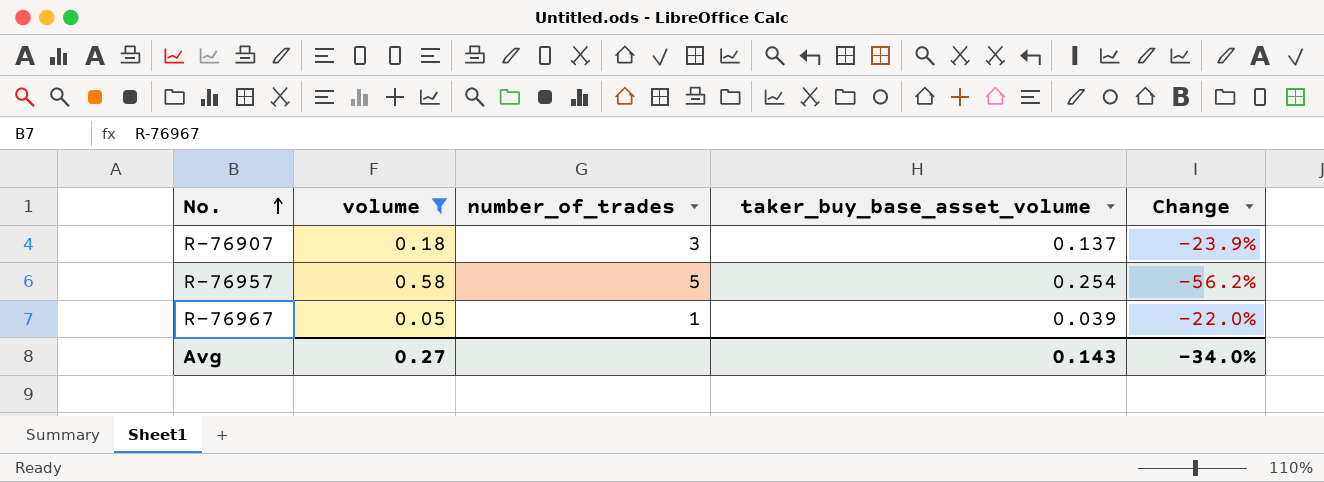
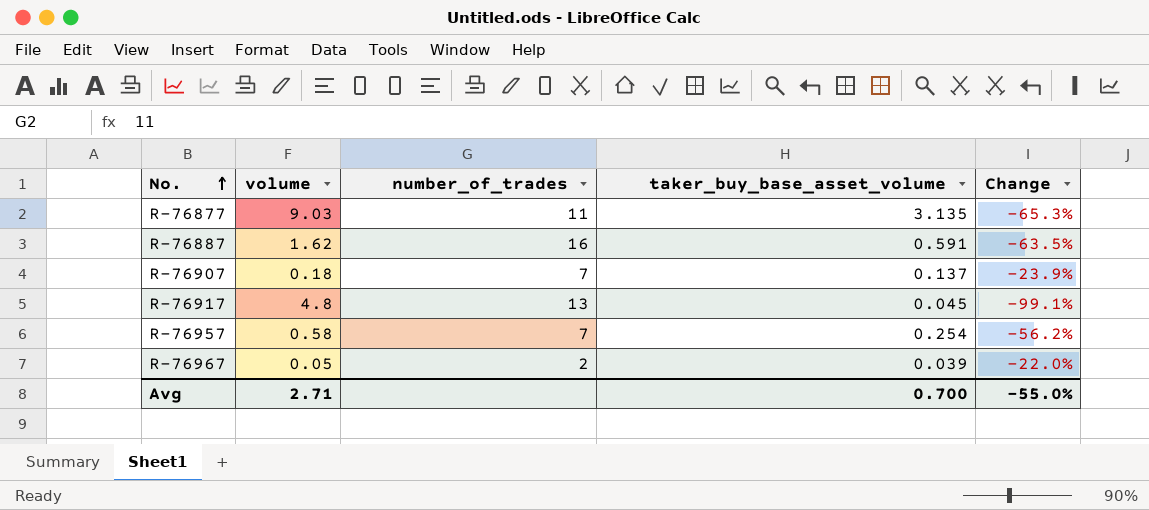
filter: volume <= 0.58 -> none
R-76907 | number_of_trades: 3 -> 7
R-76957 | number_of_trades: 5 -> 7
R-76967 | number_of_trades: 1 -> 2
Avg | volume: 0.27 -> 2.71
Avg | taker_buy_base_asset_volume: 0.143 -> 0.700
Avg | Change: -34.0% -> -55.0%

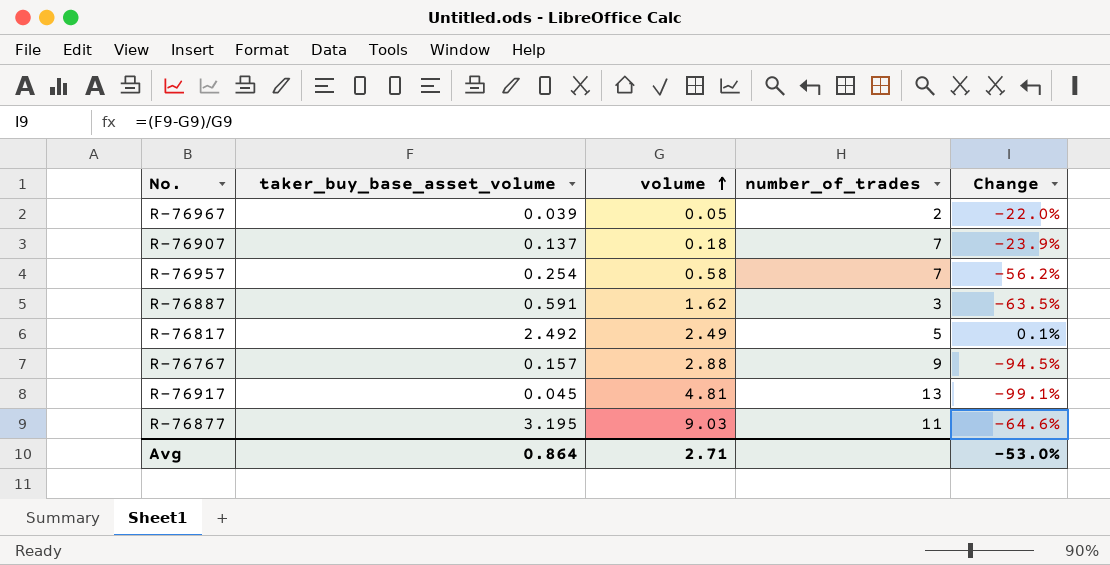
row order: No. ascending -> volume ascending
column taker_buy_base_asset_volume | position: 4 -> 2
R-76887 | number_of_trades: 16 -> 3
row R-76817: none -> 2.492 | 2.49 | 5 | 0.1%
row R-76767: none -> 0.157 | 2.88 | 9 | -94.5%
R-76917 | volume: 4.8 -> 4.81
R-76877 | taker_buy_base_asset_volume: 3.135 -> 3.195
R-76877 | Change: -65.3% -> -64.6%
Avg | taker_buy_base_asset_volume: 0.700 -> 0.864
Avg | Change: -55.0% -> -53.0%

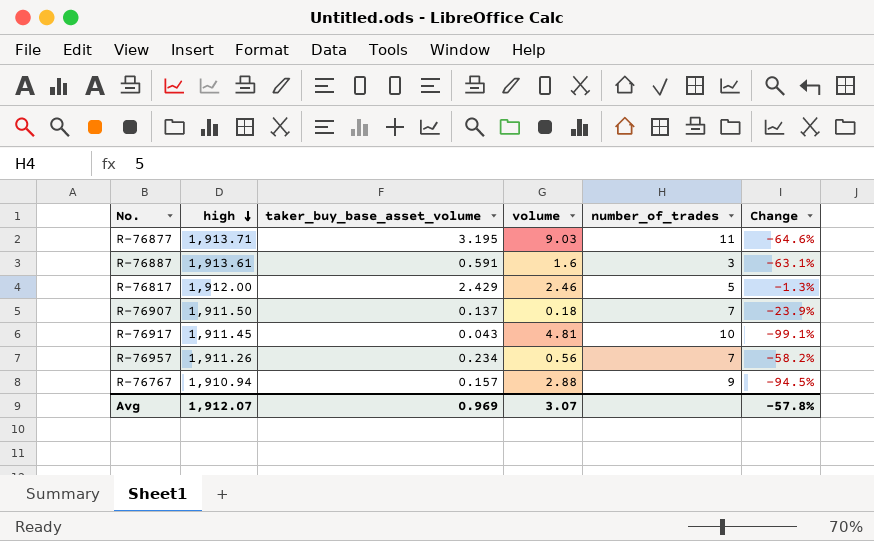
row order: volume ascending -> high descending
column high | position: none -> 2
row R-76967: 0.039 | 0.05 | 2 | -22.0% -> none
R-76887 | volume: 1.62 -> 1.6
R-76887 | Change: -63.5% -> -63.1%
R-76817 | taker_buy_base_asset_volume: 2.492 -> 2.429
R-76817 | volume: 2.49 -> 2.46
R-76817 | Change: 0.1% -> -1.3%
R-76917 | taker_buy_base_asset_volume: 0.045 -> 0.043
R-76917 | number_of_trades: 13 -> 10
R-76957 | taker_buy_base_asset_volume: 0.254 -> 0.234
R-76957 | volume: 0.58 -> 0.56
R-76957 | Change: -56.2% -> -58.2%
Avg | taker_buy_base_asset_volume: 0.864 -> 0.969
Avg | volume: 2.71 -> 3.07
Avg | Change: -53.0% -> -57.8%

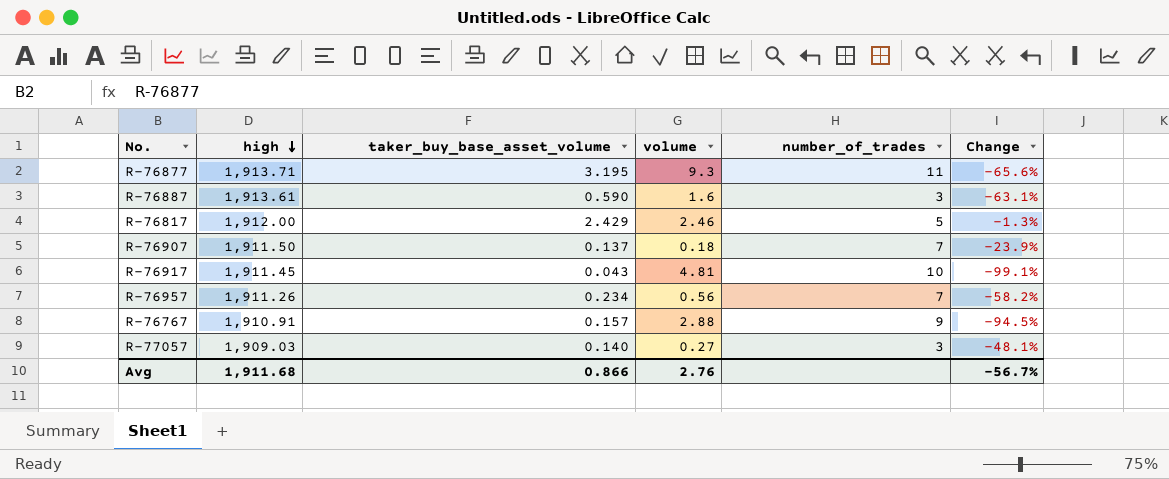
R-76877 | volume: 9.03 -> 9.3
R-76877 | Change: -64.6% -> -65.6%
R-76887 | taker_buy_base_asset_volume: 0.591 -> 0.590
R-76767 | high: 1,910.94 -> 1,910.91
row R-77057: none -> 1,909.03 | 0.140 | 0.27 | 3 | -48.1%
Avg | high: 1,912.07 -> 1,911.68
Avg | taker_buy_base_asset_volume: 0.969 -> 0.866
Avg | volume: 3.07 -> 2.76
Avg | Change: -57.8% -> -56.7%

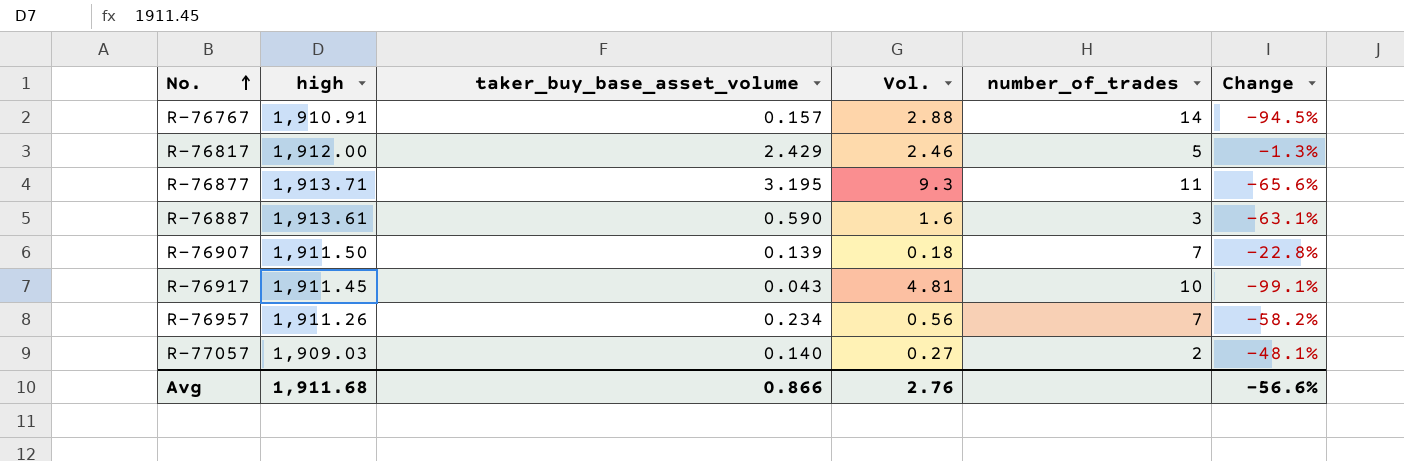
row order: high descending -> No. ascending
column name: volume -> Vol.
R-76767 | number_of_trades: 9 -> 14
R-76907 | taker_buy_base_asset_volume: 0.137 -> 0.139
R-76907 | Change: -23.9% -> -22.8%
R-77057 | number_of_trades: 3 -> 2
Avg | Change: -56.7% -> -56.6%

